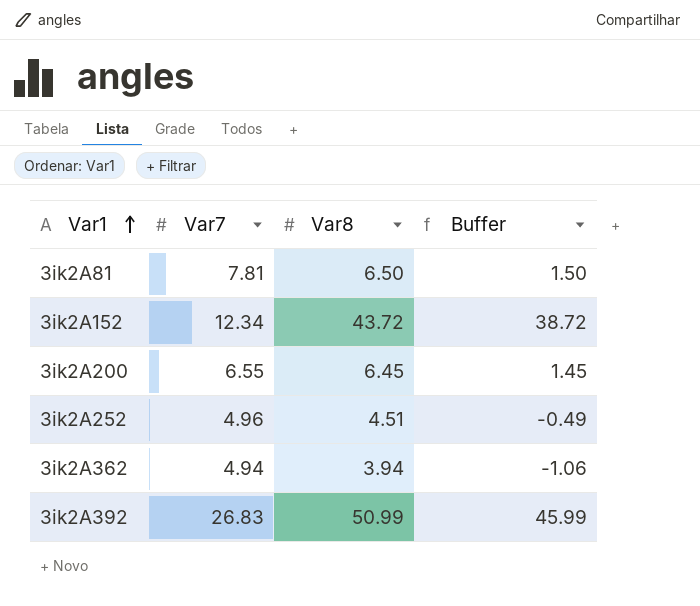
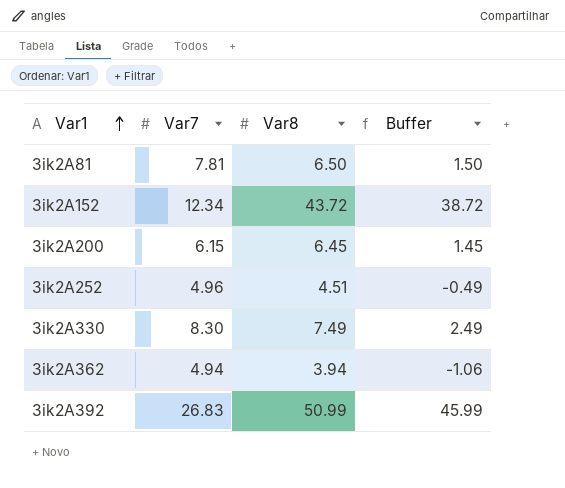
3ik2A200 | Var7: 6.55 -> 6.15
row 3ik2A330: none -> 8.30 | 7.49 | 2.49

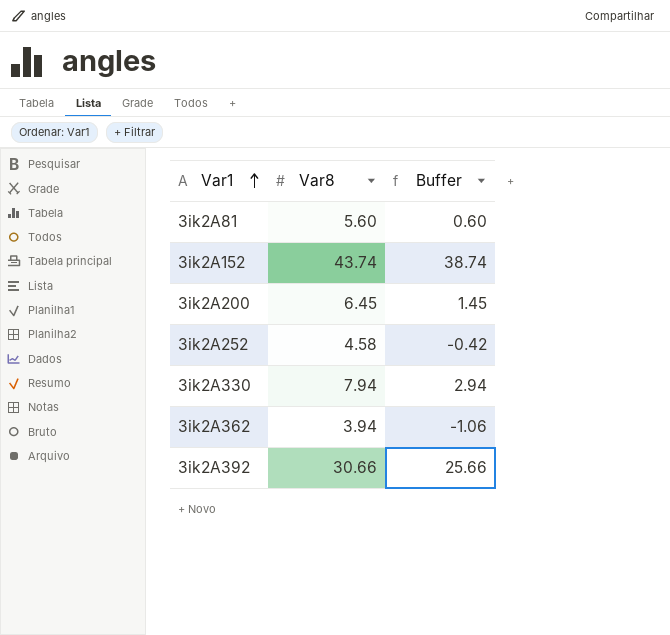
column Var7 | position: 2 -> none
3ik2A81 | Var8: 6.50 -> 5.60
3ik2A81 | Buffer: 1.50 -> 0.60
3ik2A152 | Var8: 43.72 -> 43.74
3ik2A152 | Buffer: 38.72 -> 38.74
3ik2A252 | Var8: 4.51 -> 4.58
3ik2A252 | Buffer: -0.49 -> -0.42
3ik2A330 | Var8: 7.49 -> 7.94
3ik2A330 | Buffer: 2.49 -> 2.94
3ik2A392 | Var8: 50.99 -> 30.66
3ik2A392 | Buffer: 45.99 -> 25.66

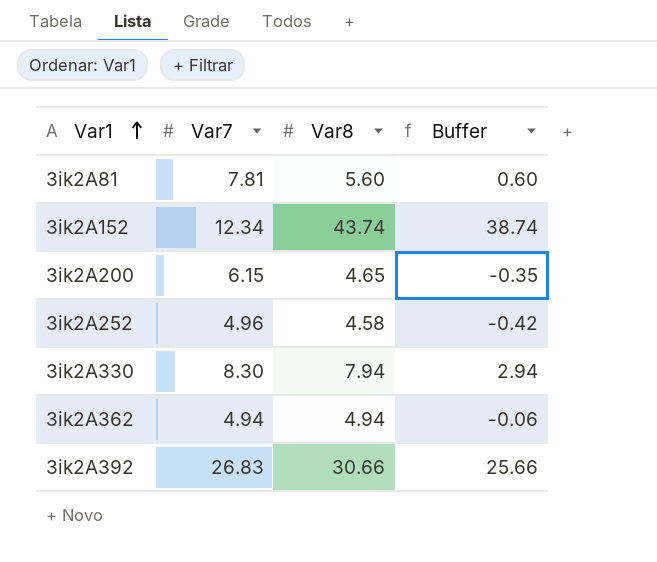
column Var7 | position: none -> 2
3ik2A200 | Var8: 6.45 -> 4.65
3ik2A200 | Buffer: 1.45 -> -0.35
3ik2A362 | Var8: 3.94 -> 4.94
3ik2A362 | Buffer: -1.06 -> -0.06

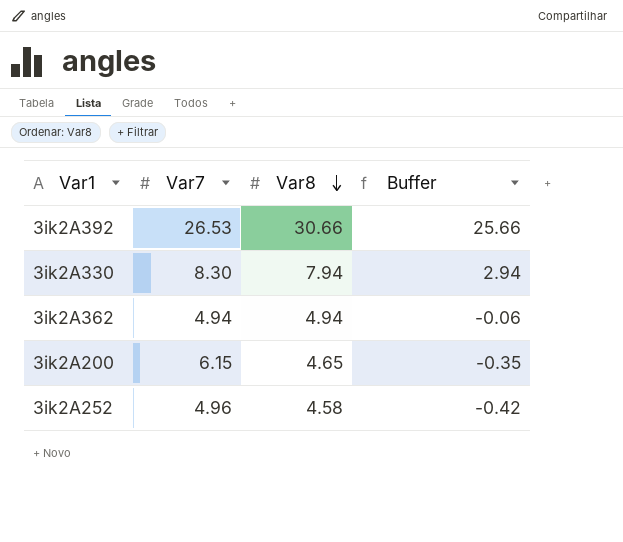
row order: Var1 ascending -> Var8 descending
row 3ik2A81: 7.81 | 5.60 | 0.60 -> none
row 3ik2A152: 12.34 | 43.74 | 38.74 -> none
3ik2A392 | Var7: 26.83 -> 26.53

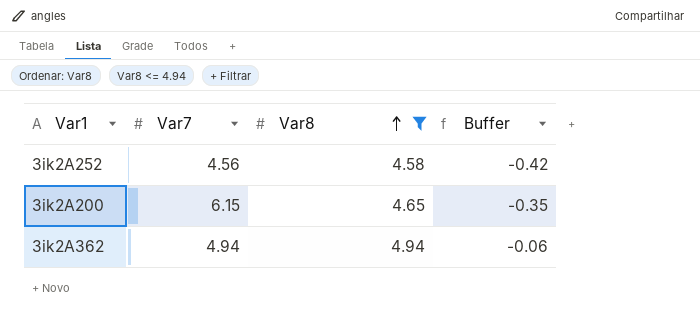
filter: none -> Var8 <= 4.94
row order: Var8 descending -> Var8 ascending
3ik2A252 | Var7: 4.96 -> 4.56

